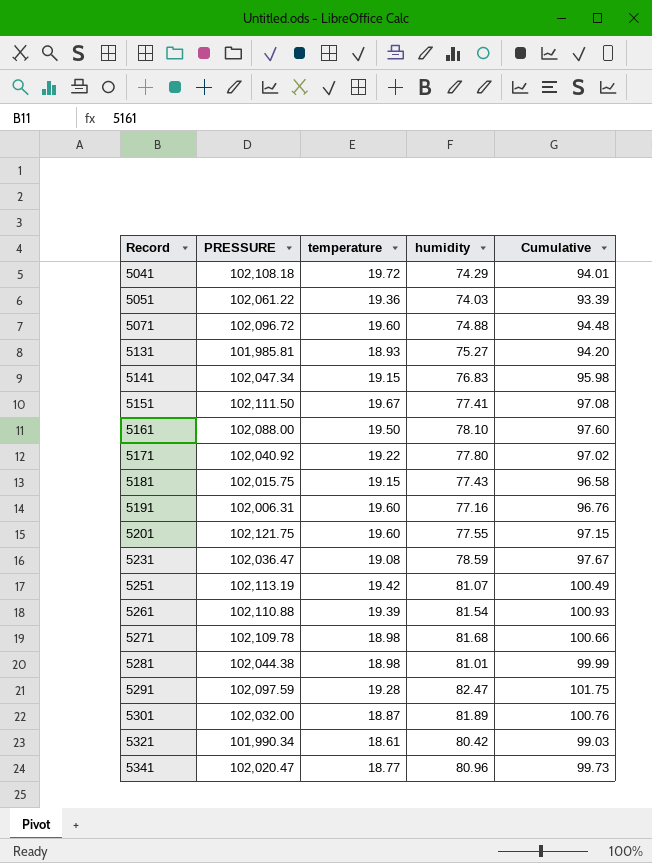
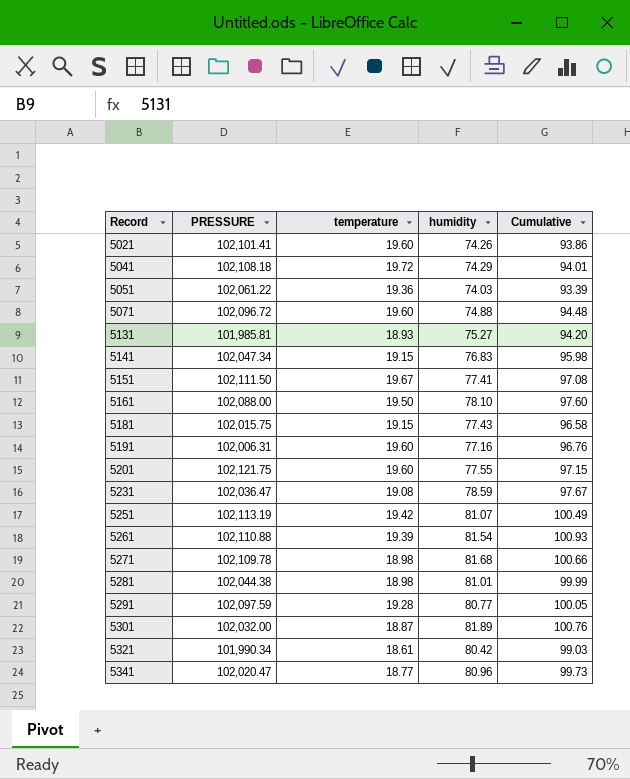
row 5171: 102,040.92 | 19.22 | 77.80 | 97.02 -> none
row 5021: none -> 102,101.41 | 19.60 | 74.26 | 93.86
5291 | humidity: 82.47 -> 80.77
5291 | Cumulative: 101.75 -> 100.05

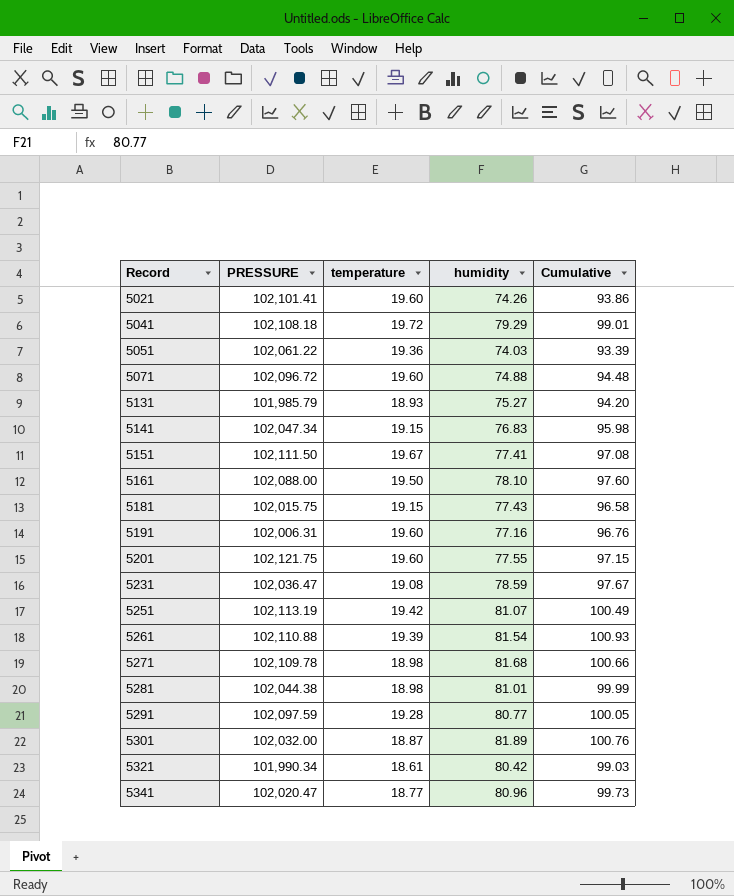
5041 | humidity: 74.29 -> 79.29
5041 | Cumulative: 94.01 -> 99.01
5131 | PRESSURE: 101,985.81 -> 101,985.79

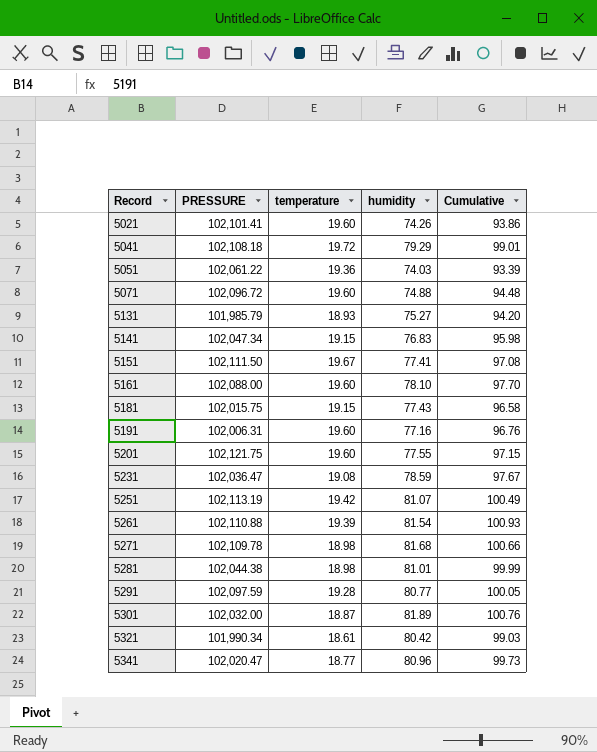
5161 | temperature: 19.50 -> 19.60
5161 | Cumulative: 97.60 -> 97.70

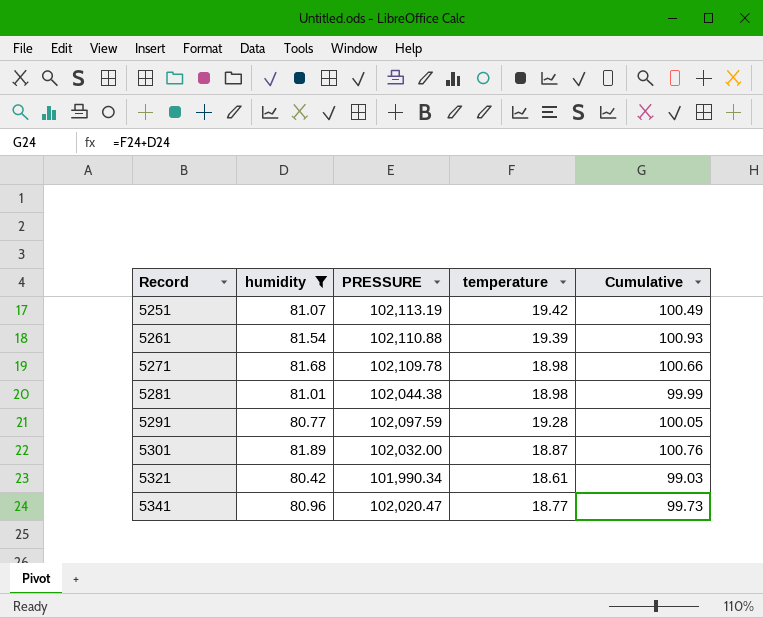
filter: none -> humidity >= 80.42
column humidity | position: 4 -> 2

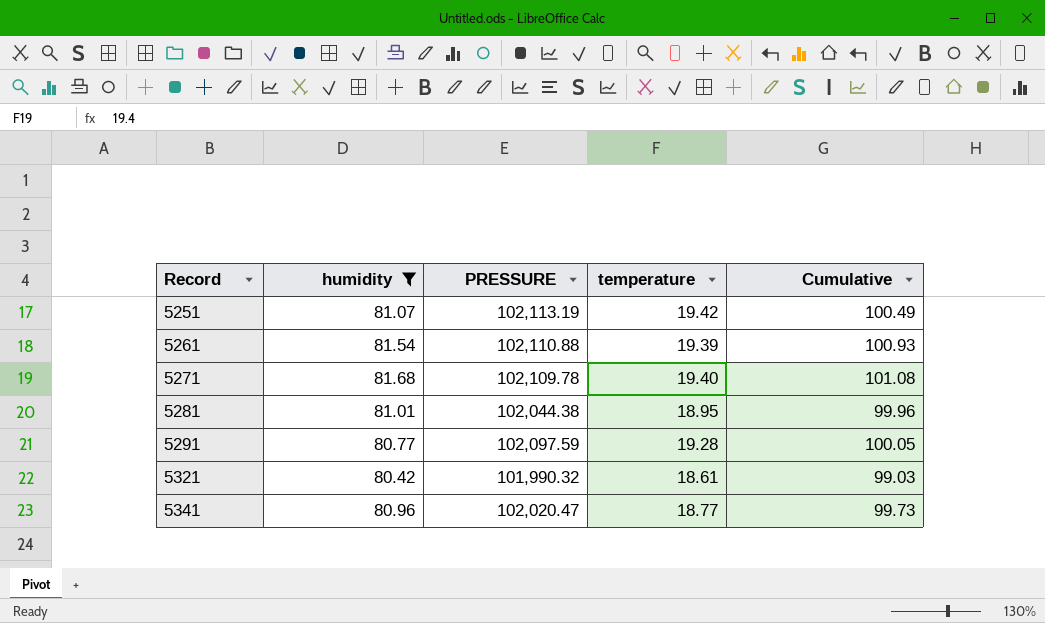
row 5301: 81.89 | 102,032.00 | 18.87 | 100.76 -> none
5271 | temperature: 18.98 -> 19.40
5271 | Cumulative: 100.66 -> 101.08
5281 | temperature: 18.98 -> 18.95
5281 | Cumulative: 99.99 -> 99.96
5321 | PRESSURE: 101,990.34 -> 101,990.32

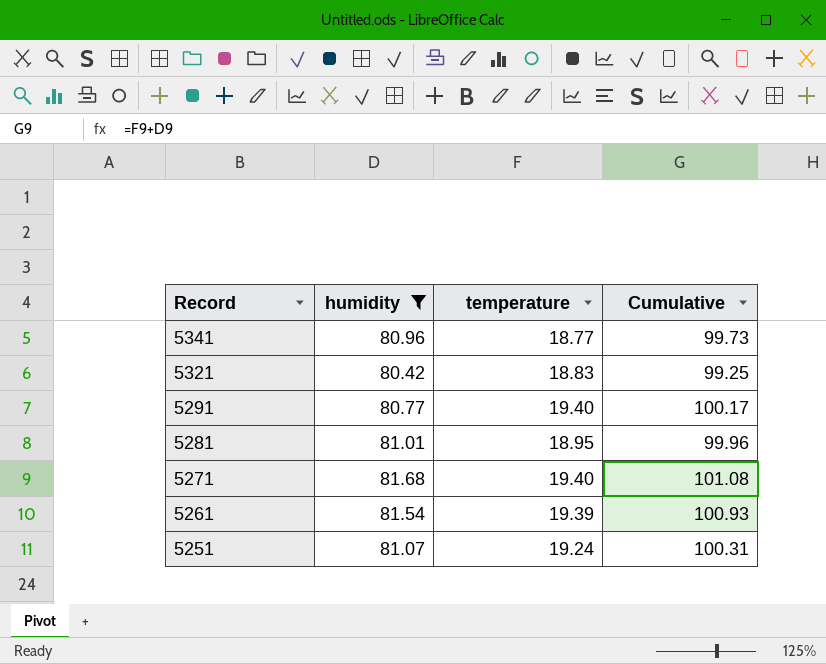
row order: Record ascending -> Record descending
column PRESSURE | position: 3 -> none
5321 | temperature: 18.61 -> 18.83
5321 | Cumulative: 99.03 -> 99.25
5291 | temperature: 19.28 -> 19.40
5291 | Cumulative: 100.05 -> 100.17
5251 | temperature: 19.42 -> 19.24
5251 | Cumulative: 100.49 -> 100.31

